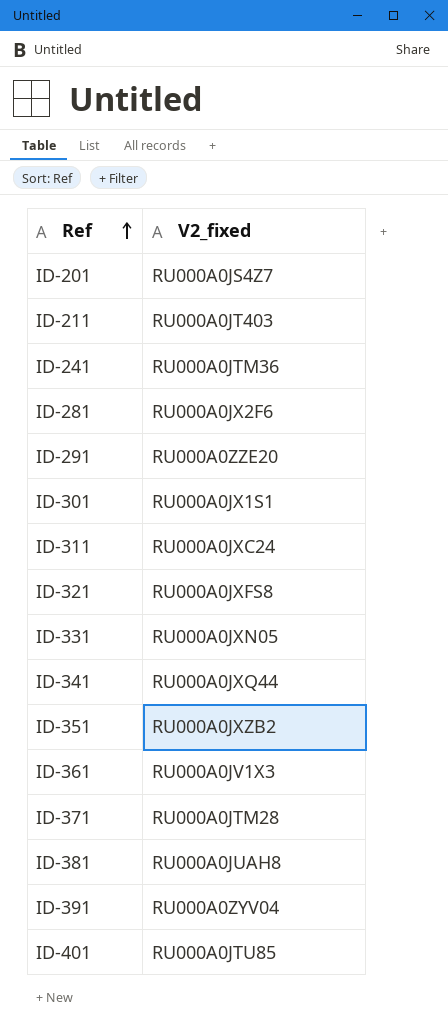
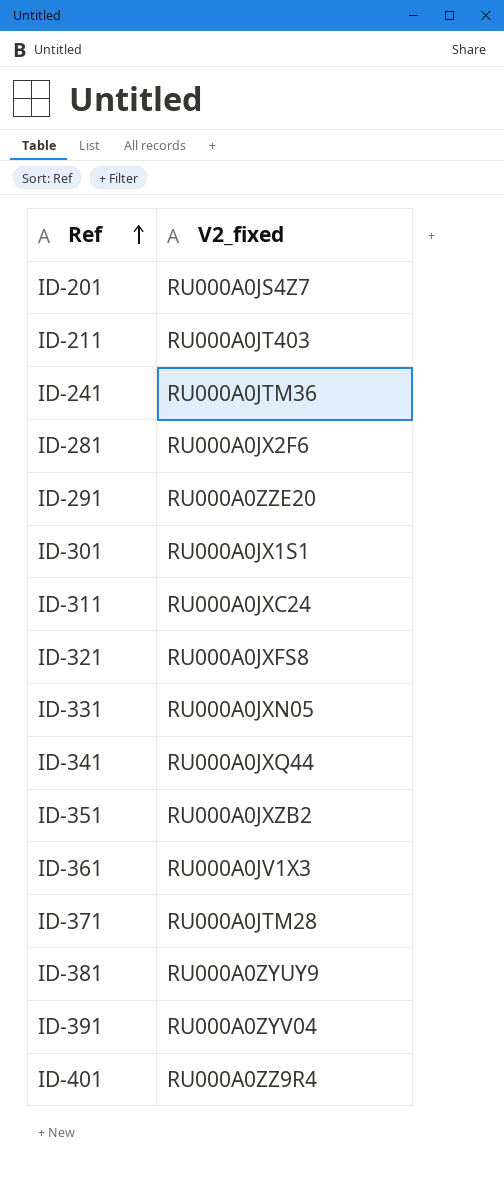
ID-381 | V2_fixed: RU000A0JUAH8 -> RU000A0ZYUY9
ID-401 | V2_fixed: RU000A0JTU85 -> RU000A0ZZ9R4

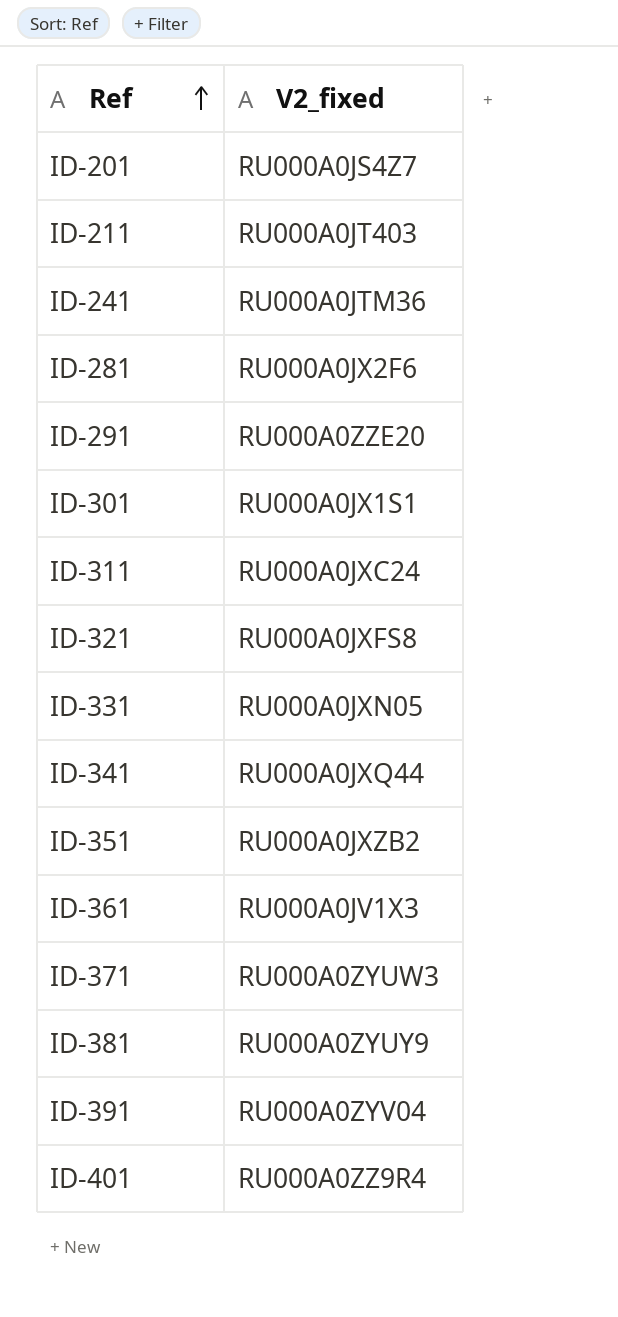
ID-371 | V2_fixed: RU000A0JTM28 -> RU000A0ZYUW3

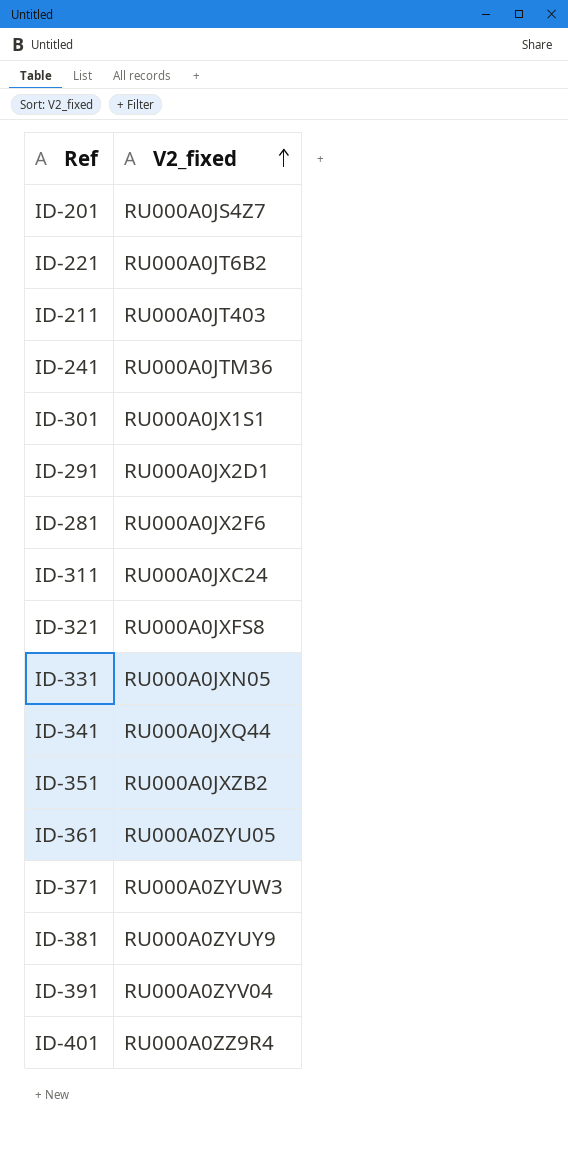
row order: Ref ascending -> V2_fixed ascending
row ID-221: none -> RU000A0JT6B2
ID-291 | V2_fixed: RU000A0ZZE20 -> RU000A0JX2D1
ID-361 | V2_fixed: RU000A0JV1X3 -> RU000A0ZYU05

